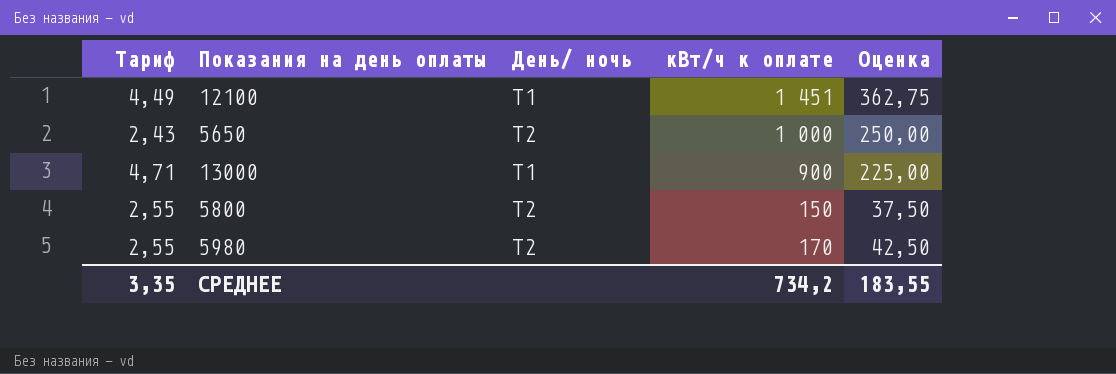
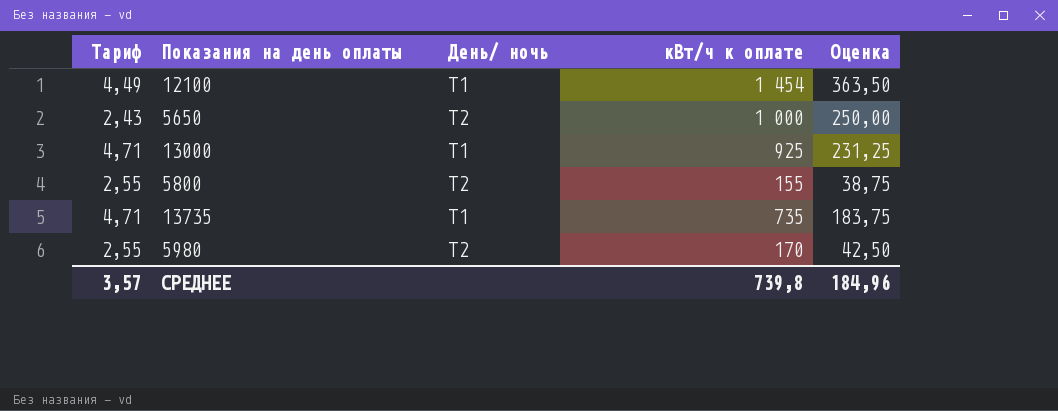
12100 | кВт/ч к оплате: 1 451 -> 1 454
12100 | Оценка: 362,75 -> 363,50
13000 | кВт/ч к оплате: 900 -> 925
13000 | Оценка: 225,00 -> 231,25
5800 | кВт/ч к оплате: 150 -> 155
5800 | Оценка: 37,50 -> 38,75
row 13735: none -> 4,71 | Т1 | 735 | 183,75
СРЕДНЕЕ | Тариф: 3,35 -> 3,57
СРЕДНЕЕ | кВт/ч к оплате: 734,2 -> 739,8
СРЕДНЕЕ | Оценка: 183,55 -> 184,96

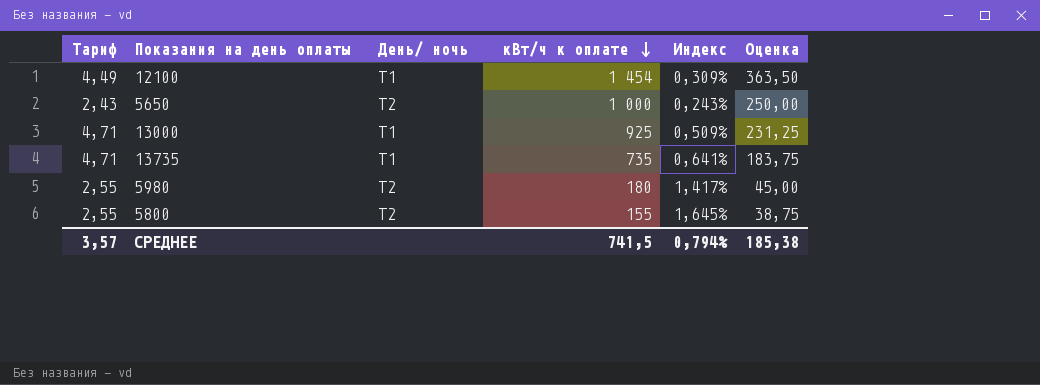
row order: none -> кВт/ч к оплате descending
column Индекс | formula: none -> [Тариф] / [кВт/ч к оплате]
5980 | кВт/ч к оплате: 170 -> 180
5980 | Оценка: 42,50 -> 45,00
СРЕДНЕЕ | кВт/ч к оплате: 739,8 -> 741,5
СРЕДНЕЕ | Оценка: 184,96 -> 185,38

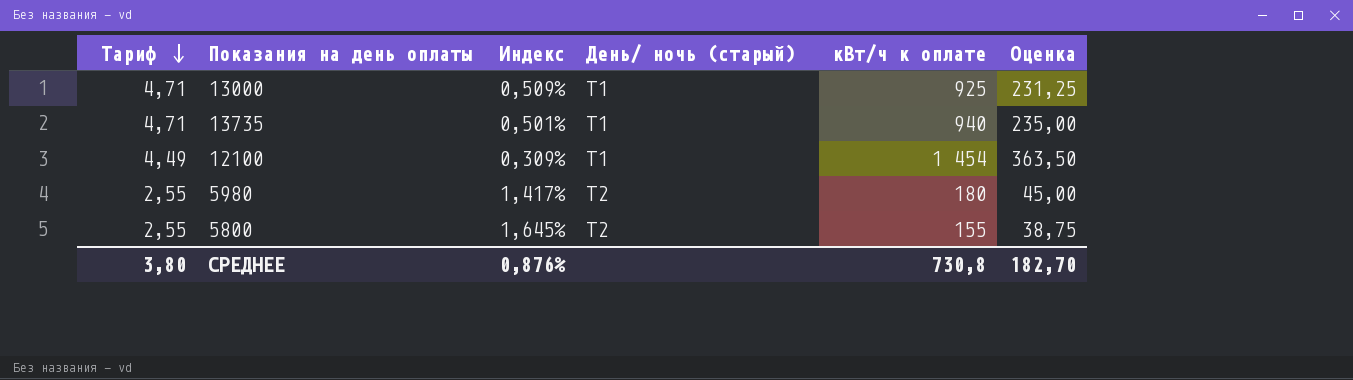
row order: кВт/ч к оплате descending -> Тариф descending
column Индекс | position: 5 -> 3
column name: День/ ночь -> День/ ночь (старый)
row 5650: 2,43 | Т2 | 1 000 | 0,243% | 250,00 -> none
13735 | Индекс: 0,641% -> 0,501%
13735 | кВт/ч к оплате: 735 -> 940
13735 | Оценка: 183,75 -> 235,00
СРЕДНЕЕ | Тариф: 3,57 -> 3,80
СРЕДНЕЕ | Индекс: 0,794% -> 0,876%
СРЕДНЕЕ | кВт/ч к оплате: 741,5 -> 730,8
СРЕДНЕЕ | Оценка: 185,38 -> 182,70

